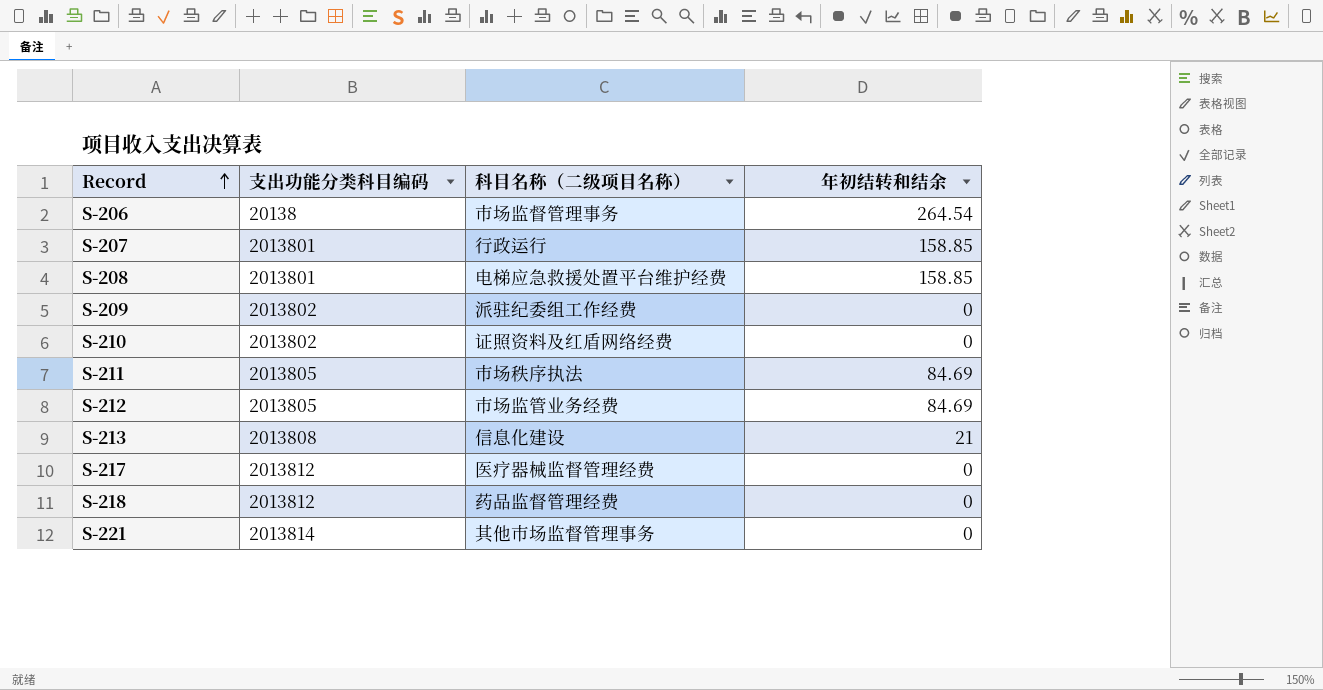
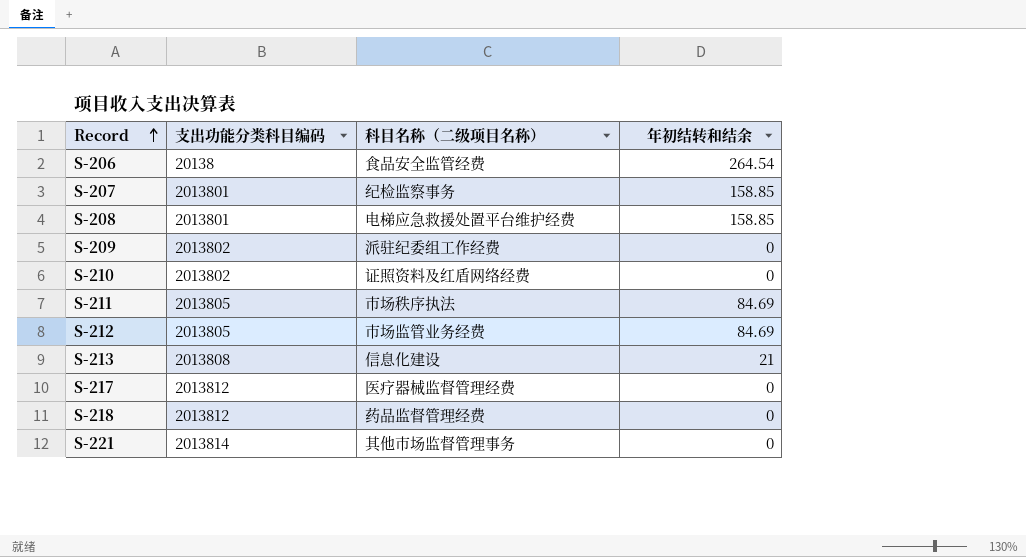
S-206 | 科目名称（二级项目名称）: 市场监督管理事务 -> 食品安全监管经费
S-207 | 科目名称（二级项目名称）: 行政运行 -> 纪检监察事务

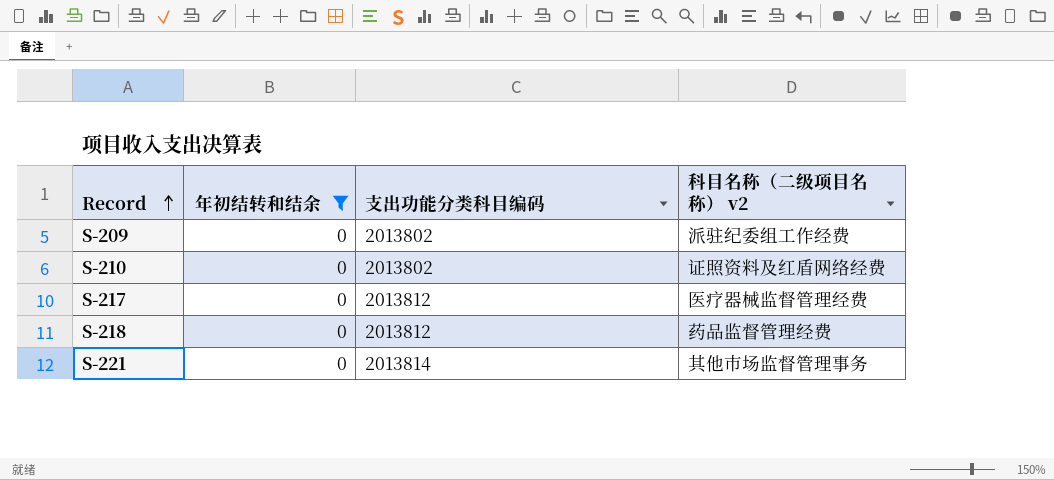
filter: none -> 年初结转和结余 = 0
column 年初结转和结余 | position: 4 -> 2
column name: 科目名称（二级项目名称） -> 科目名称（二级项目名称） v2

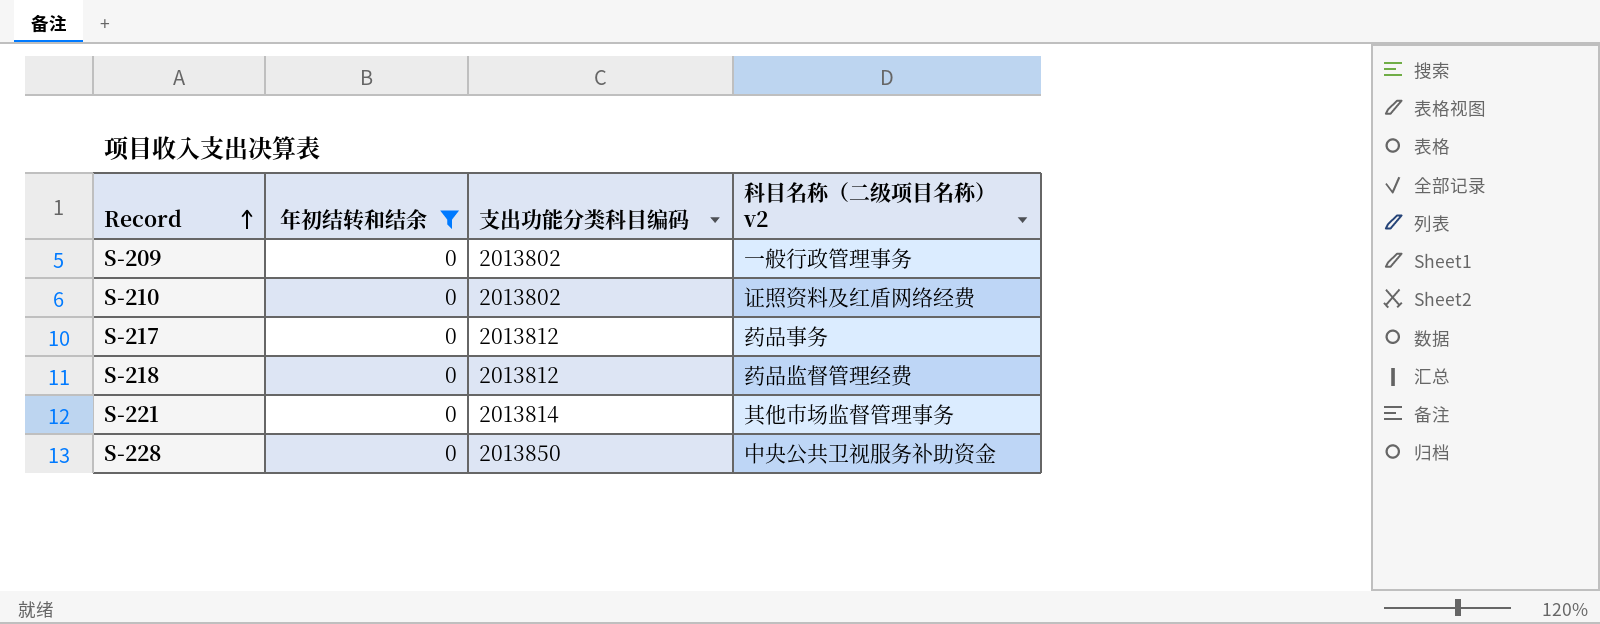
S-209 | 科目名称（二级项目名称） v2: 派驻纪委组工作经费 -> 一般行政管理事务
S-217 | 科目名称（二级项目名称） v2: 医疗器械监督管理经费 -> 药品事务
row S-228: none -> 0 | 2013850 | 中央公共卫视服务补助资金

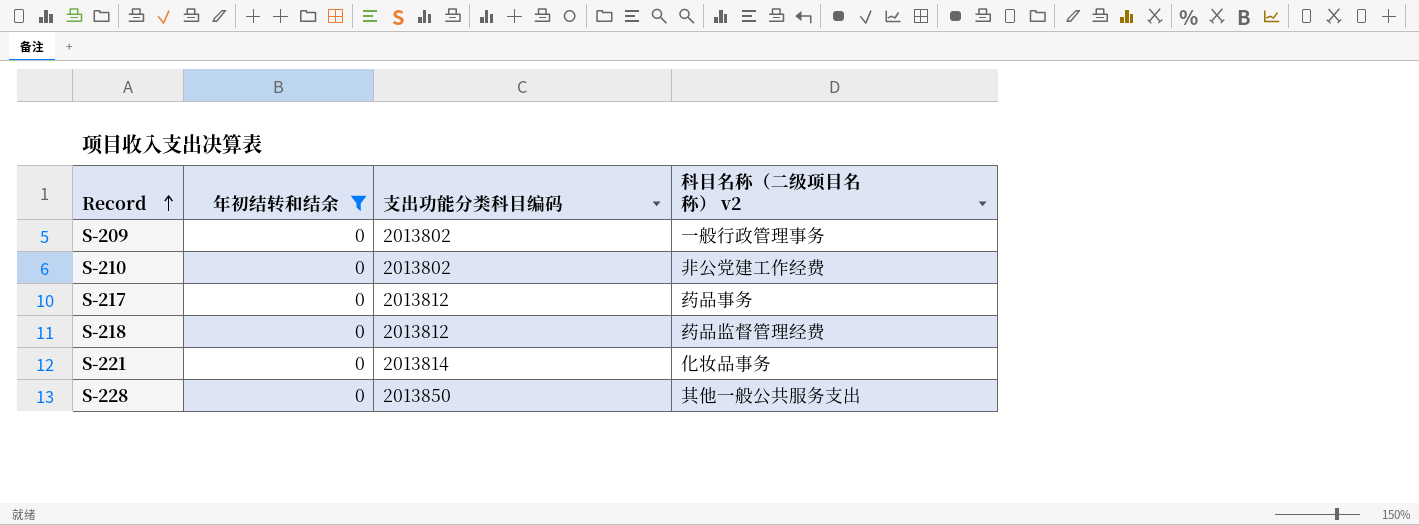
S-210 | 科目名称（二级项目名称） v2: 证照资料及红盾网络经费 -> 非公党建工作经费
S-221 | 科目名称（二级项目名称） v2: 其他市场监督管理事务 -> 化妆品事务
S-228 | 科目名称（二级项目名称） v2: 中央公共卫视服务补助资金 -> 其他一般公共服务支出

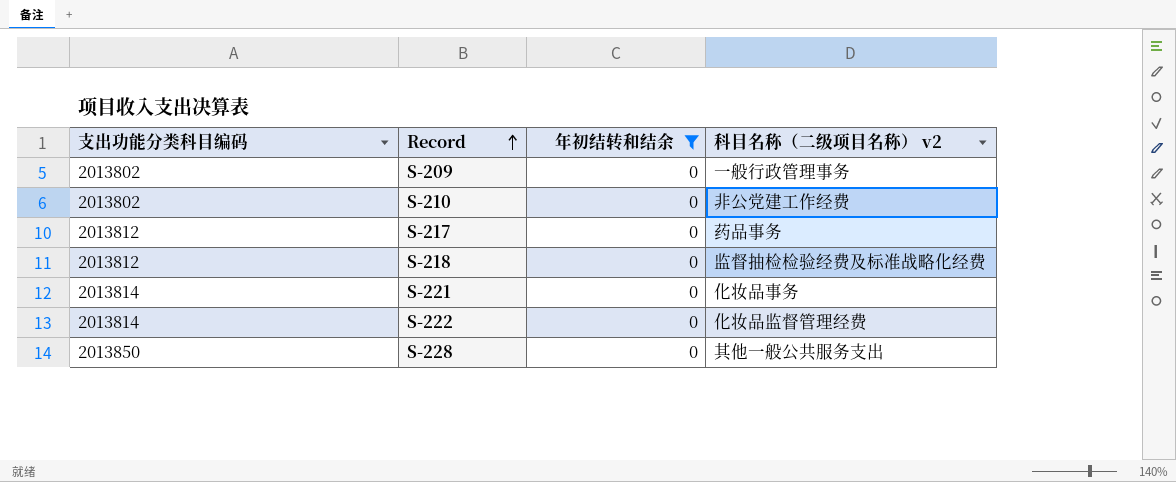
column 支出功能分类科目编码 | position: 3 -> 1
S-218 | 科目名称（二级项目名称） v2: 药品监督管理经费 -> 监督抽检检验经费及标准战略化经费
row S-222: none -> 2013814 | 0 | 化妆品监督管理经费

